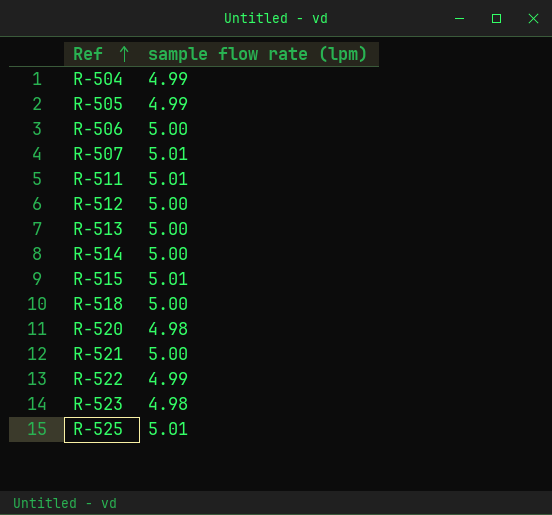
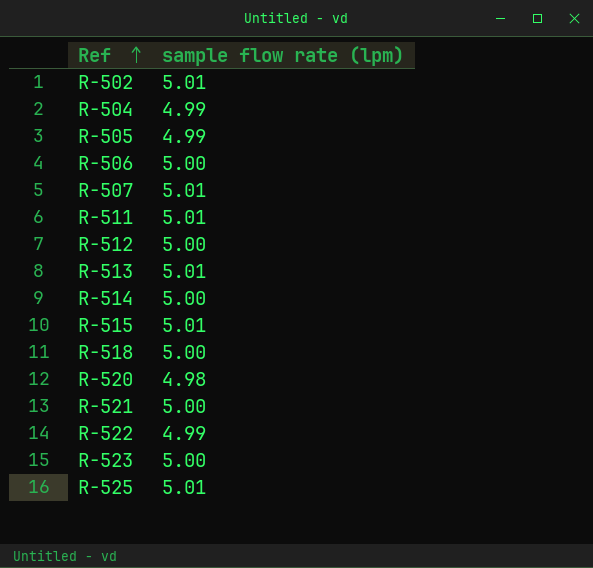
row R-502: none -> 5.01
R-513 | sample flow rate (lpm): 5.00 -> 5.01
R-523 | sample flow rate (lpm): 4.98 -> 5.00

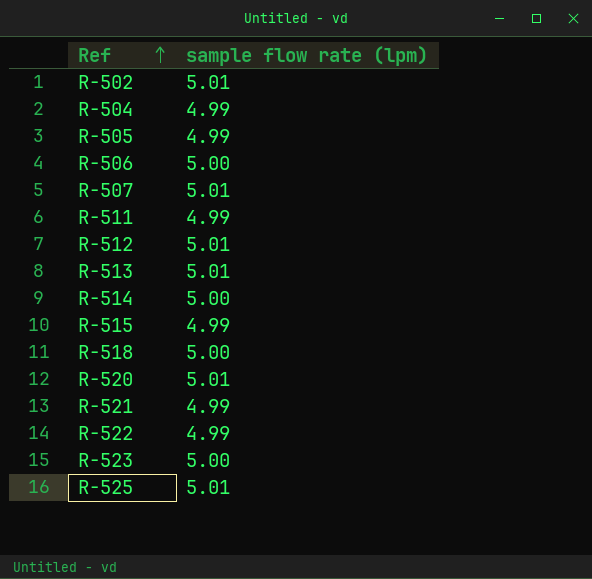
R-511 | sample flow rate (lpm): 5.01 -> 4.99
R-512 | sample flow rate (lpm): 5.00 -> 5.01
R-515 | sample flow rate (lpm): 5.01 -> 4.99
R-520 | sample flow rate (lpm): 4.98 -> 5.01
R-521 | sample flow rate (lpm): 5.00 -> 4.99

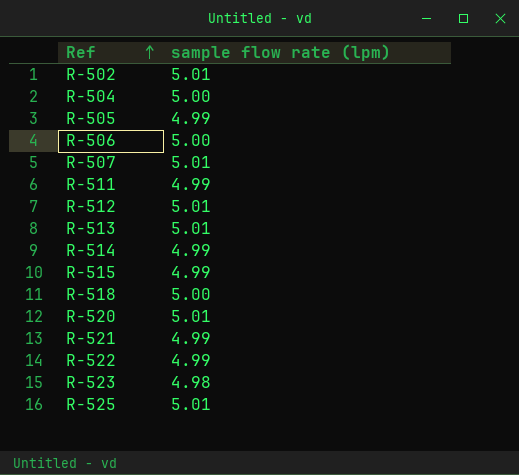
R-504 | sample flow rate (lpm): 4.99 -> 5.00
R-514 | sample flow rate (lpm): 5.00 -> 4.99
R-523 | sample flow rate (lpm): 5.00 -> 4.98

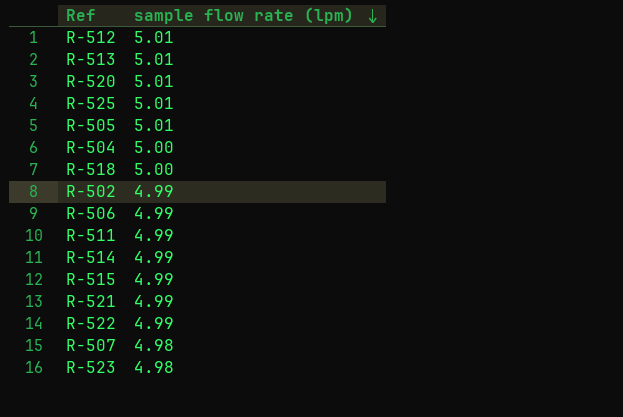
row order: Ref ascending -> sample flow rate (lpm) descending
R-505 | sample flow rate (lpm): 4.99 -> 5.01
R-502 | sample flow rate (lpm): 5.01 -> 4.99
R-506 | sample flow rate (lpm): 5.00 -> 4.99
R-507 | sample flow rate (lpm): 5.01 -> 4.98

